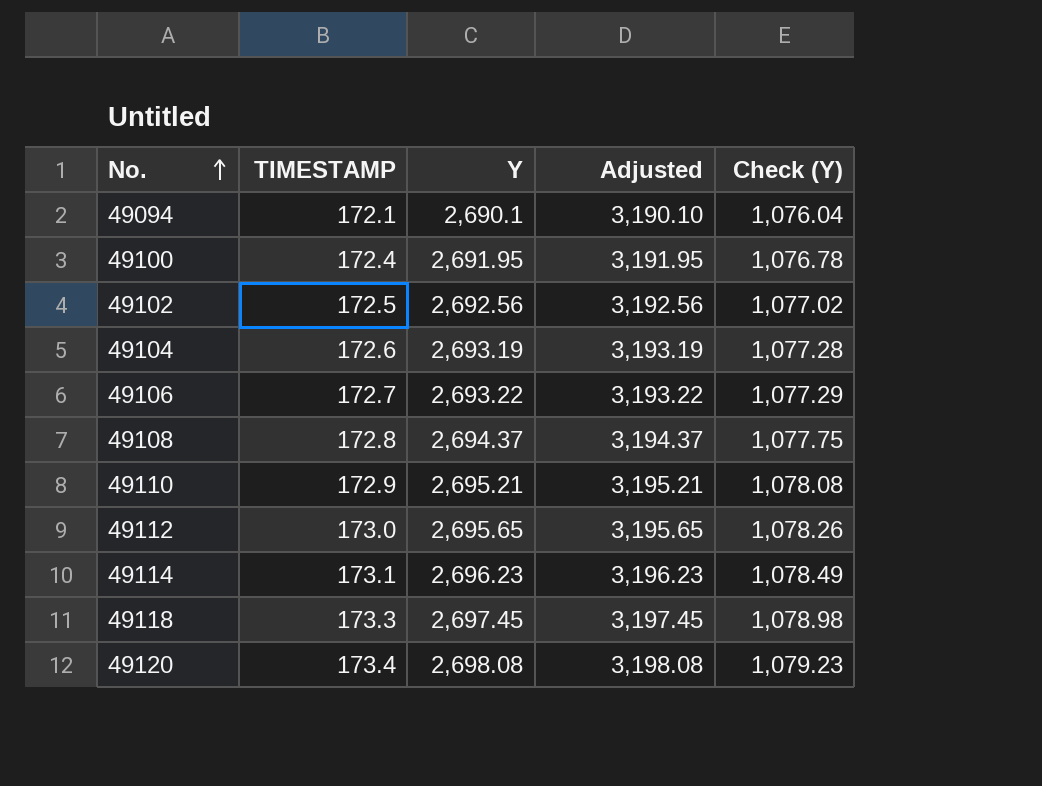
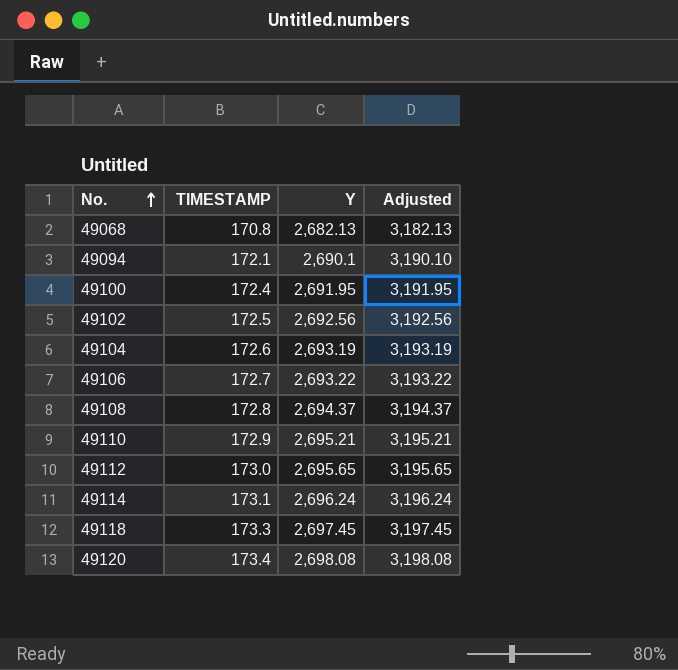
column Check (Y) | formula: [Y] * 0.4 -> none
row 49068: none -> 170.8 | 2,682.13 | 3,182.13
49114 | Y: 2,696.23 -> 2,696.24
49114 | Adjusted: 3,196.23 -> 3,196.24

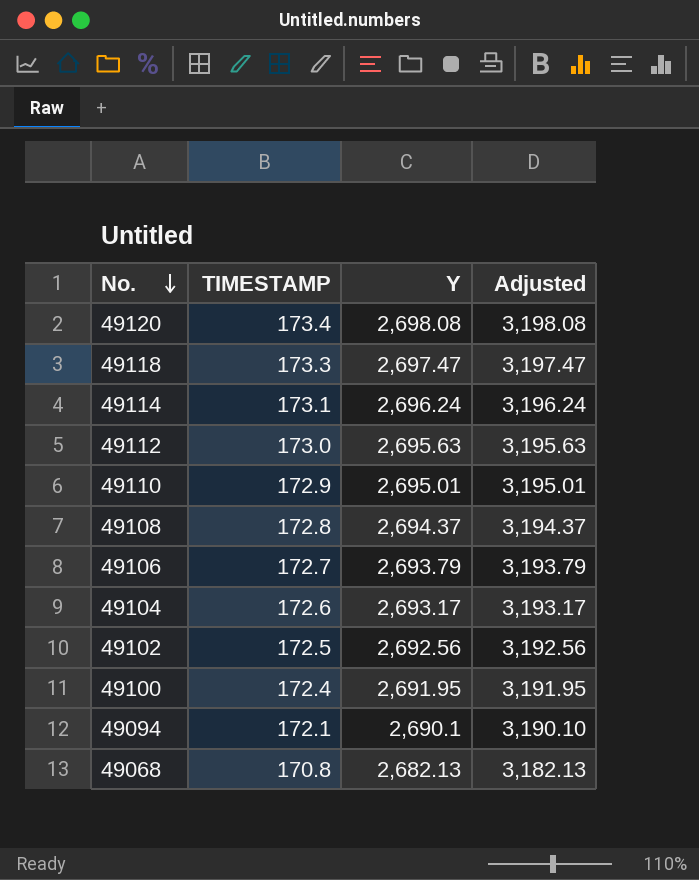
row order: No. ascending -> No. descending
49118 | Y: 2,697.45 -> 2,697.47
49118 | Adjusted: 3,197.45 -> 3,197.47
49112 | Y: 2,695.65 -> 2,695.63
49112 | Adjusted: 3,195.65 -> 3,195.63
49110 | Y: 2,695.21 -> 2,695.01
49110 | Adjusted: 3,195.21 -> 3,195.01
49106 | Y: 2,693.22 -> 2,693.79
49106 | Adjusted: 3,193.22 -> 3,193.79
49104 | Y: 2,693.19 -> 2,693.17
49104 | Adjusted: 3,193.19 -> 3,193.17

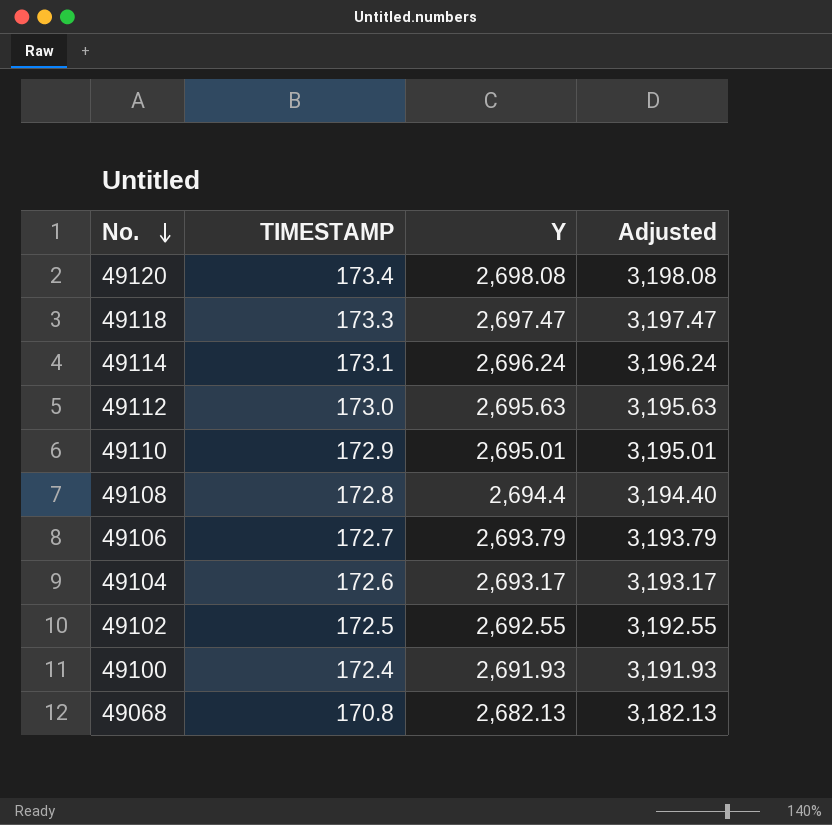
row 49094: 172.1 | 2,690.1 | 3,190.10 -> none
49108 | Y: 2,694.37 -> 2,694.4
49108 | Adjusted: 3,194.37 -> 3,194.40
49102 | Y: 2,692.56 -> 2,692.55
49102 | Adjusted: 3,192.56 -> 3,192.55
49100 | Y: 2,691.95 -> 2,691.93
49100 | Adjusted: 3,191.95 -> 3,191.93

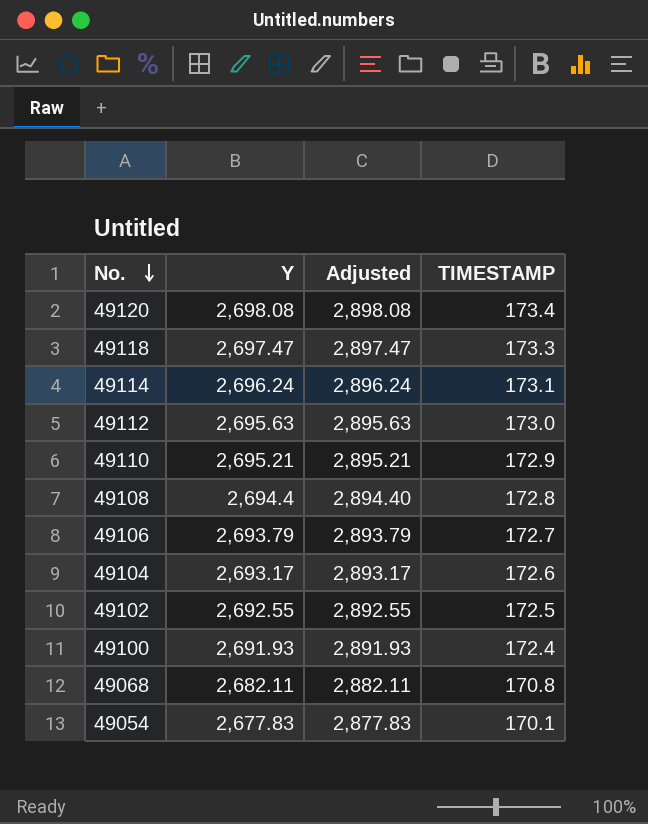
column Adjusted | formula: [Y] + 500 -> [Y] + 200
column TIMESTAMP | position: 2 -> 4
49110 | Y: 2,695.01 -> 2,695.21
49068 | Y: 2,682.13 -> 2,682.11
row 49054: none -> 2,677.83 | 2,877.83 | 170.1

